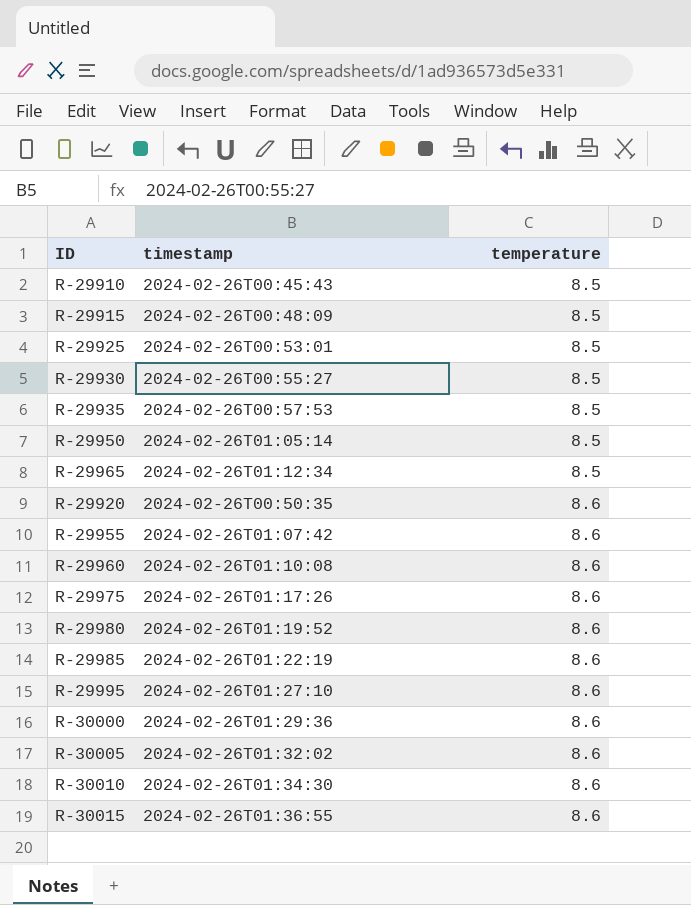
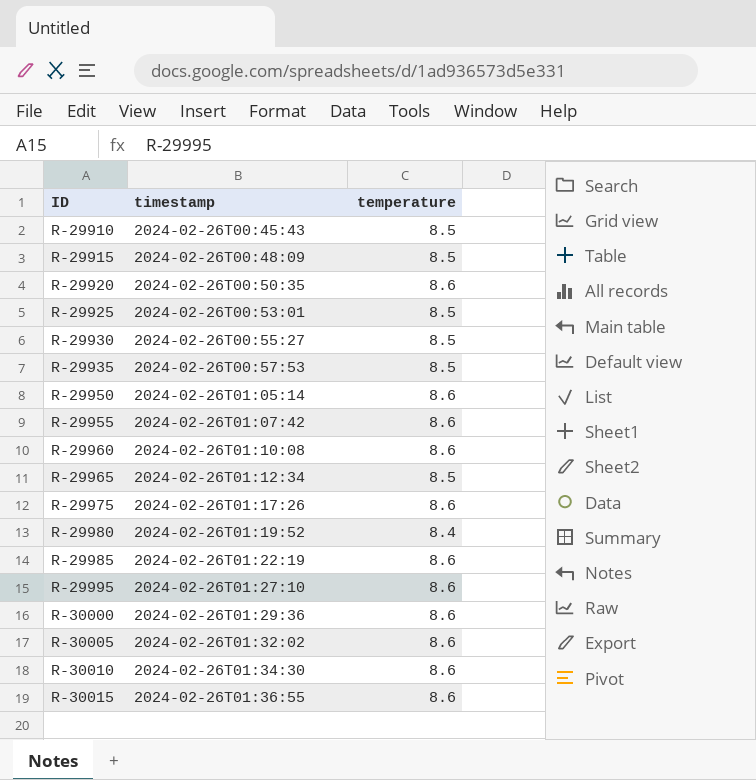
row order: temperature ascending -> ID ascending
R-29950 | temperature: 8.5 -> 8.6
R-29980 | temperature: 8.6 -> 8.4

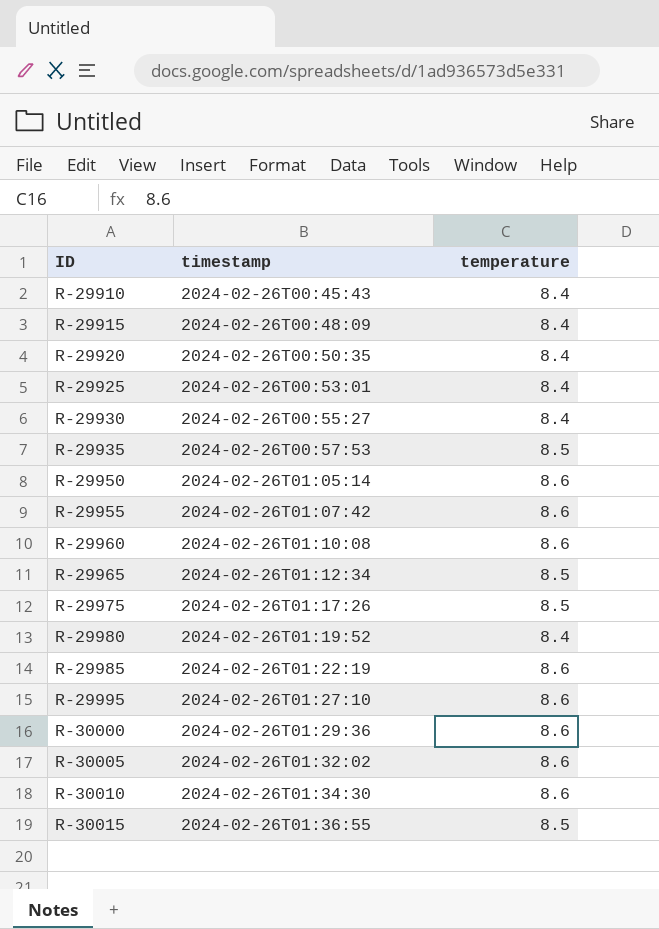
R-29910 | temperature: 8.5 -> 8.4
R-29915 | temperature: 8.5 -> 8.4
R-29920 | temperature: 8.6 -> 8.4
R-29925 | temperature: 8.5 -> 8.4
R-29930 | temperature: 8.5 -> 8.4
R-29975 | temperature: 8.6 -> 8.5
R-30015 | temperature: 8.6 -> 8.5

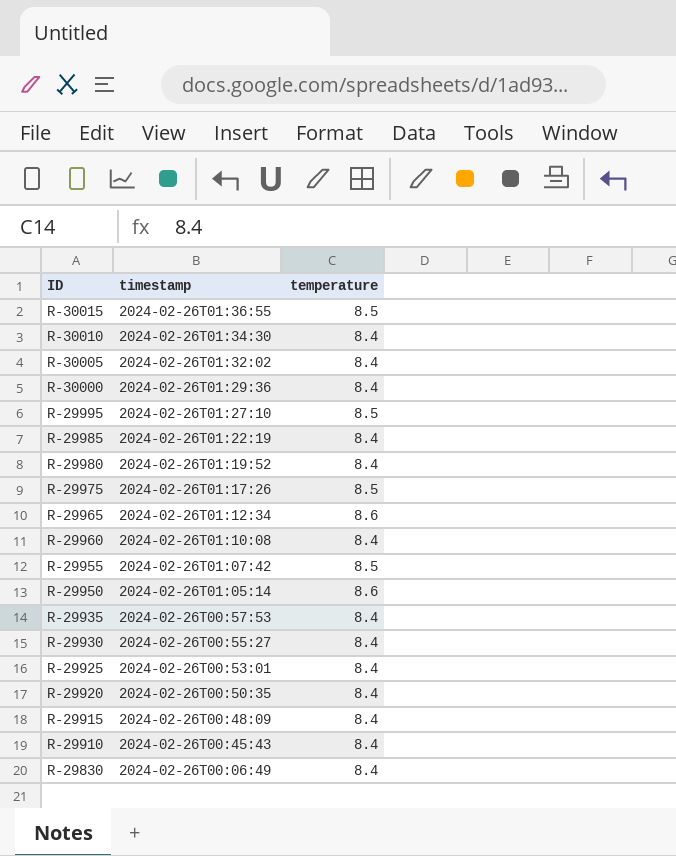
row order: ID ascending -> ID descending
R-30010 | temperature: 8.6 -> 8.4
R-30005 | temperature: 8.6 -> 8.4
R-30000 | temperature: 8.6 -> 8.4
R-29995 | temperature: 8.6 -> 8.5
R-29985 | temperature: 8.6 -> 8.4
R-29965 | temperature: 8.5 -> 8.6
R-29960 | temperature: 8.6 -> 8.4
R-29955 | temperature: 8.6 -> 8.5
R-29935 | temperature: 8.5 -> 8.4
row R-29830: none -> 2024-02-26T00:06:49 | 8.4

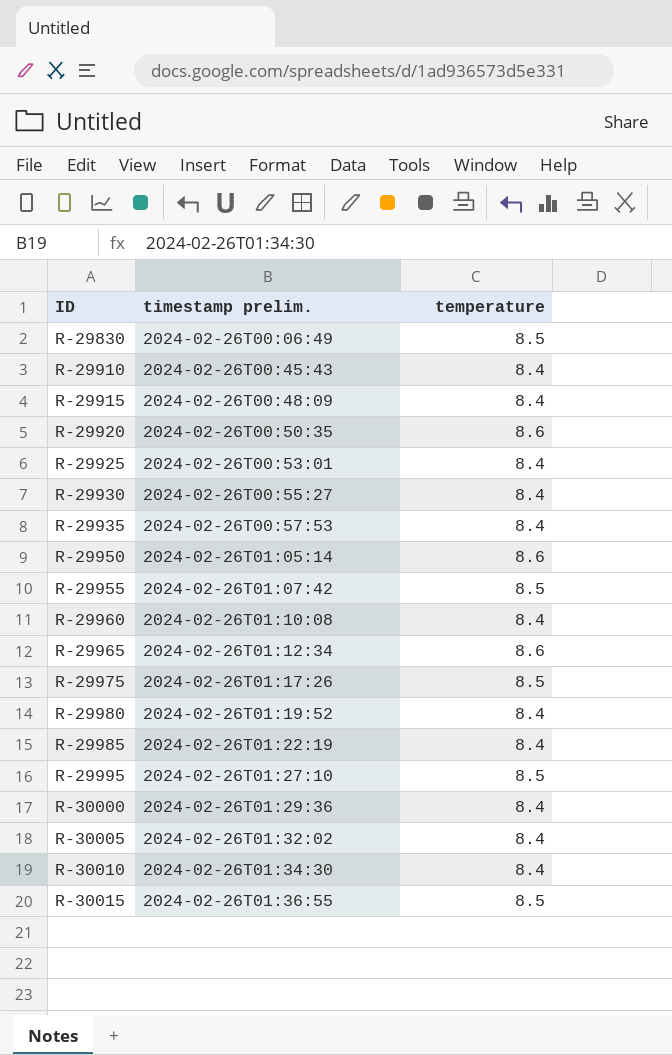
row order: ID descending -> ID ascending
column name: timestamp -> timestamp prelim.
R-29830 | temperature: 8.4 -> 8.5
R-29920 | temperature: 8.4 -> 8.6

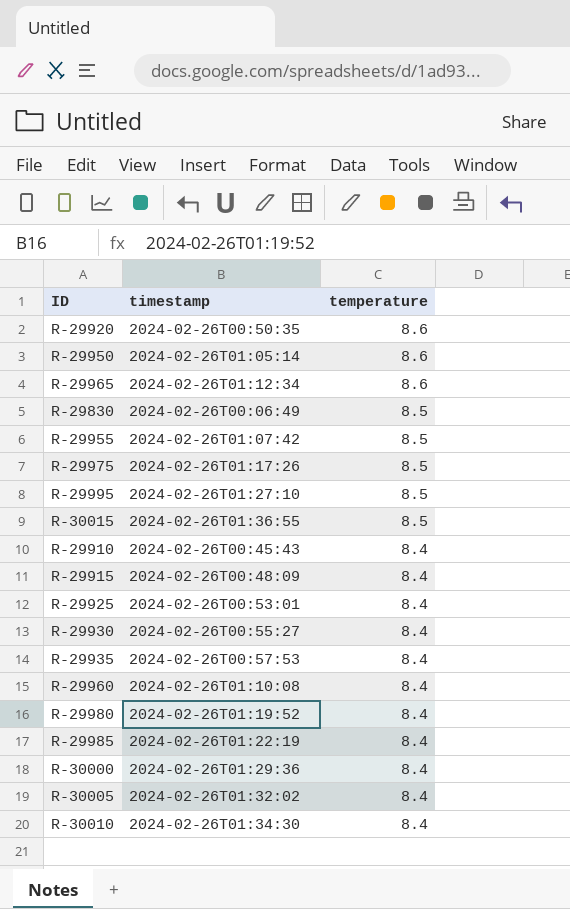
row order: ID ascending -> temperature descending
column name: timestamp prelim. -> timestamp

